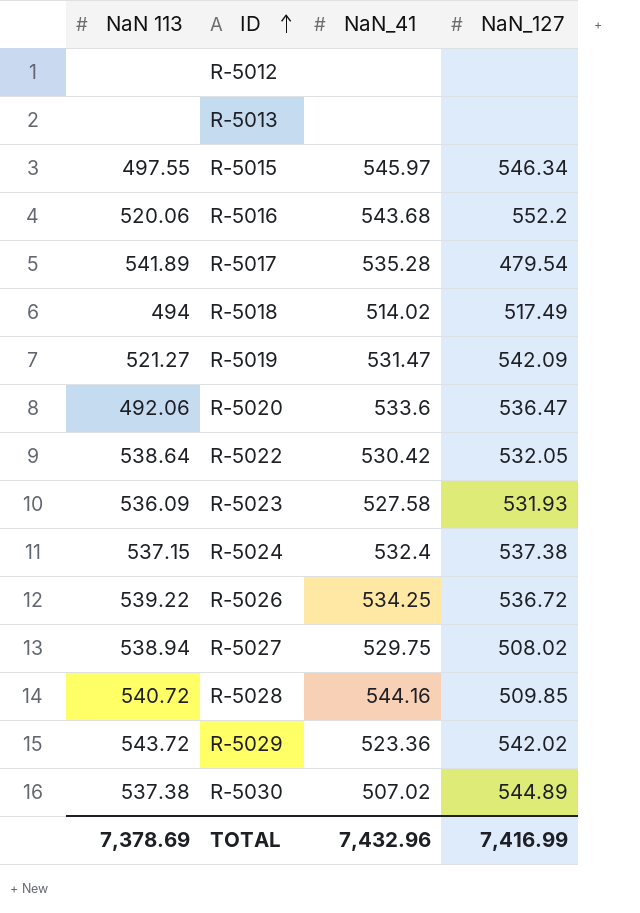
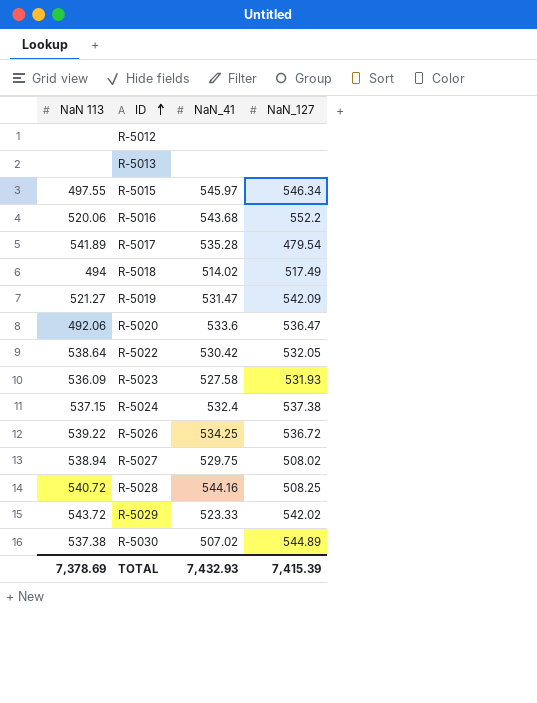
R-5028 | NaN_127: 509.85 -> 508.25
R-5029 | NaN_41: 523.36 -> 523.33
TOTAL | NaN_41: 7,432.96 -> 7,432.93
TOTAL | NaN_127: 7,416.99 -> 7,415.39

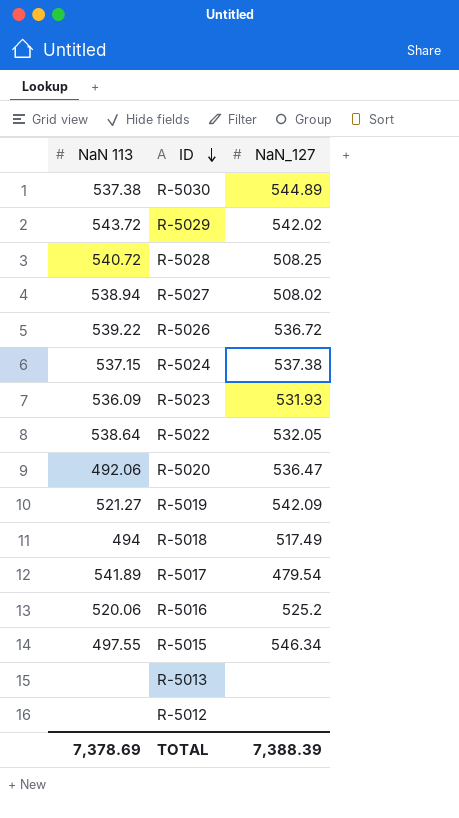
row order: ID ascending -> ID descending
column NaN_41 | position: 3 -> none
R-5016 | NaN_127: 552.2 -> 525.2
TOTAL | NaN_127: 7,415.39 -> 7,388.39

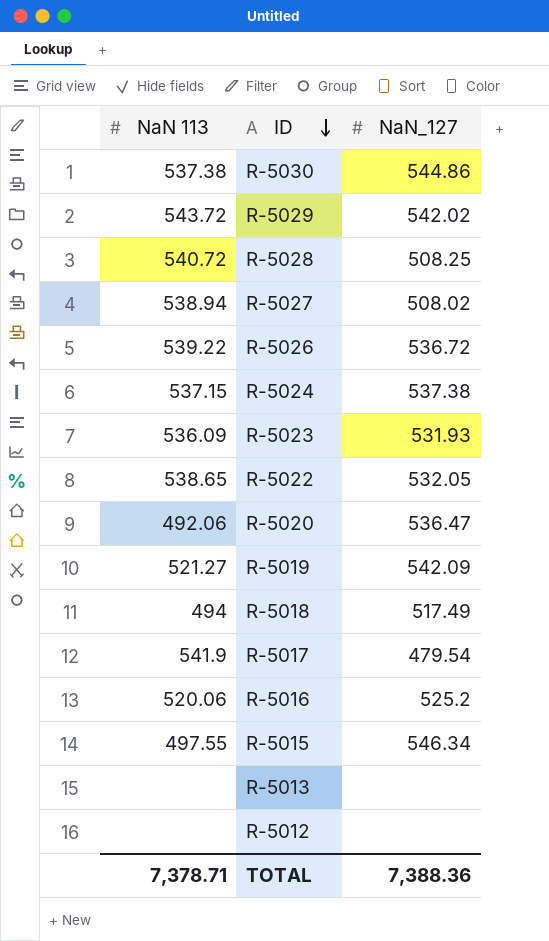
R-5030 | NaN_127: 544.89 -> 544.86
R-5022 | NaN 113: 538.64 -> 538.65
R-5017 | NaN 113: 541.89 -> 541.9
TOTAL | NaN 113: 7,378.69 -> 7,378.71
TOTAL | NaN_127: 7,388.39 -> 7,388.36

